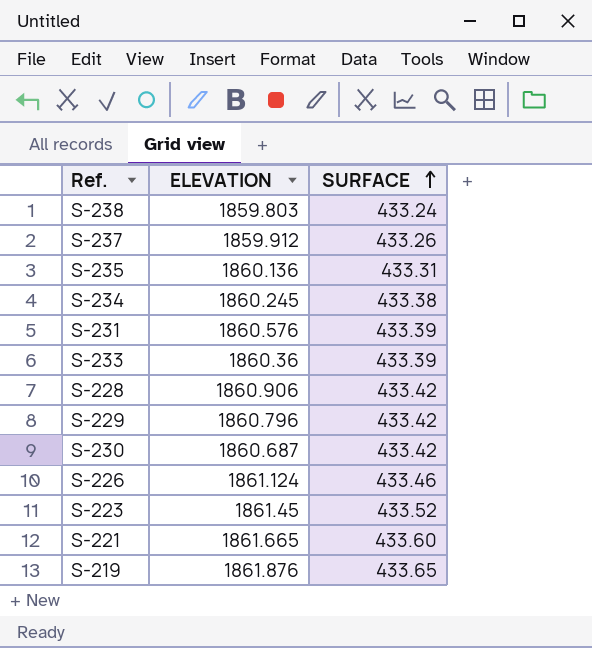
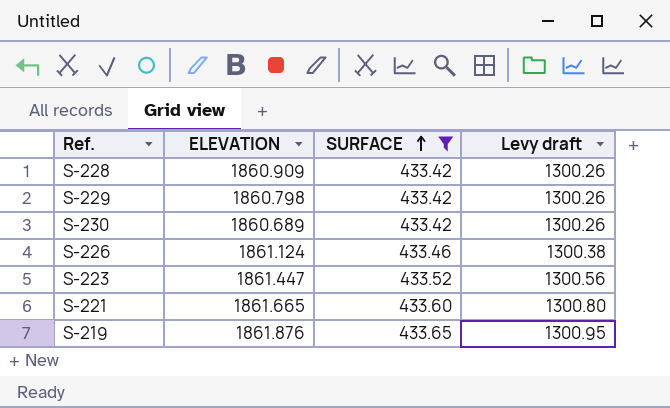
filter: none -> SURFACE >= 433.42
column Levy draft | formula: none -> [SURFACE] * 3
S-228 | ELEVATION: 1860.906 -> 1860.909
S-229 | ELEVATION: 1860.796 -> 1860.798
S-230 | ELEVATION: 1860.687 -> 1860.689
S-223 | ELEVATION: 1861.45 -> 1861.447

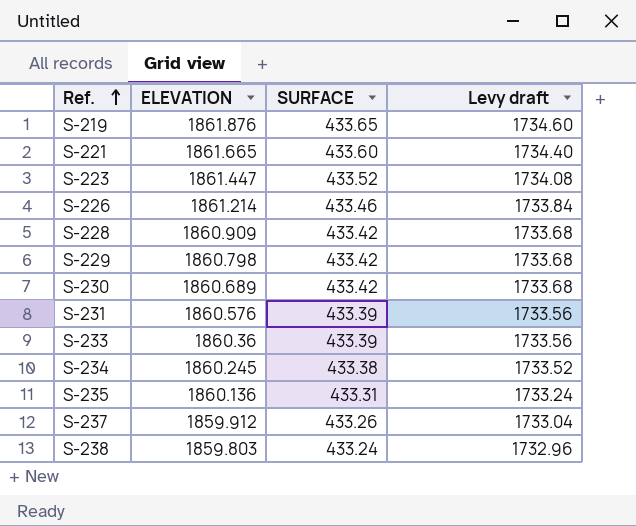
filter: SURFACE >= 433.42 -> none
row order: SURFACE ascending -> Ref. ascending
column Levy draft | formula: [SURFACE] * 3 -> [SURFACE] * 4
S-226 | ELEVATION: 1861.124 -> 1861.214

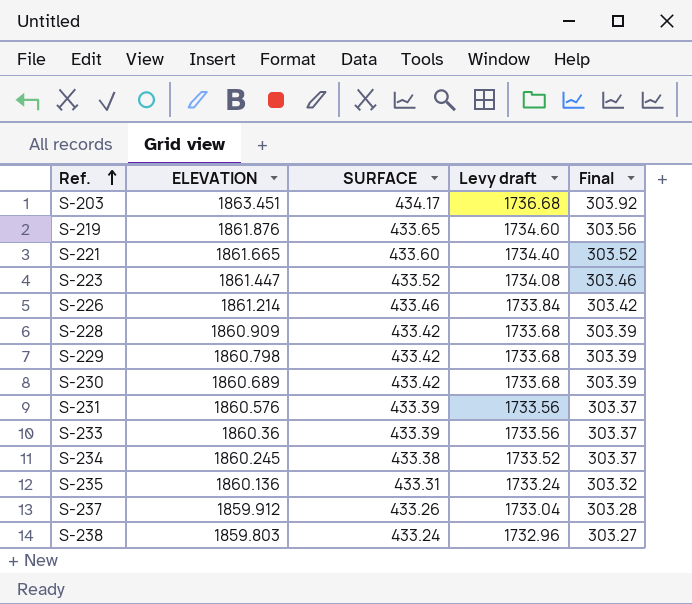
column Final | formula: none -> [SURFACE] * 0.7
row S-203: none -> 1863.451 | 434.17 | 1736.68 | 303.92

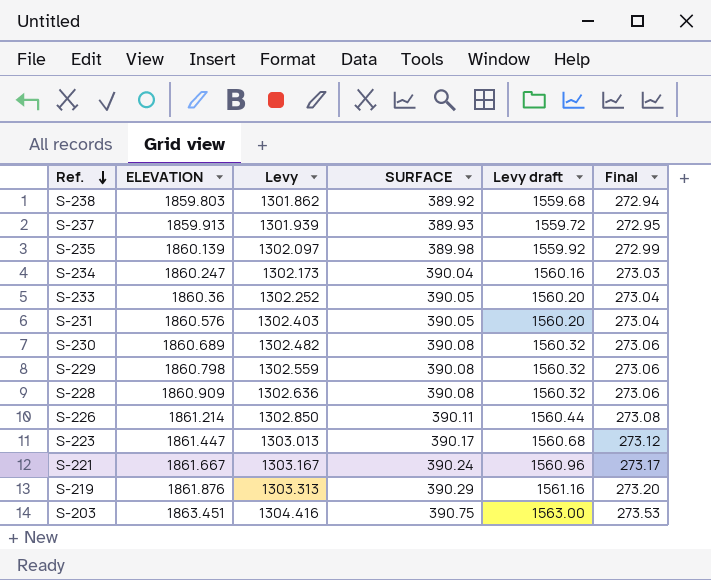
row order: Ref. ascending -> Ref. descending
column Levy | formula: none -> [ELEVATION] * 0.7
S-238 | SURFACE: 433.24 -> 389.92
S-238 | Levy draft: 1732.96 -> 1559.68
S-238 | Final: 303.27 -> 272.94
S-237 | ELEVATION: 1859.912 -> 1859.913
S-237 | SURFACE: 433.26 -> 389.93
S-237 | Levy draft: 1733.04 -> 1559.72
S-237 | Final: 303.28 -> 272.95
S-235 | ELEVATION: 1860.136 -> 1860.139
S-235 | SURFACE: 433.31 -> 389.98
S-235 | Levy draft: 1733.24 -> 1559.92
S-235 | Final: 303.32 -> 272.99
S-234 | ELEVATION: 1860.245 -> 1860.247
S-234 | SURFACE: 433.38 -> 390.04
S-234 | Levy draft: 1733.52 -> 1560.16
S-234 | Final: 303.37 -> 273.03
S-233 | SURFACE: 433.39 -> 390.05
S-233 | Levy draft: 1733.56 -> 1560.20
S-233 | Final: 303.37 -> 273.04
S-231 | SURFACE: 433.39 -> 390.05
S-231 | Levy draft: 1733.56 -> 1560.20
S-231 | Final: 303.37 -> 273.04
S-230 | SURFACE: 433.42 -> 390.08
S-230 | Levy draft: 1733.68 -> 1560.32
S-230 | Final: 303.39 -> 273.06
S-229 | SURFACE: 433.42 -> 390.08
S-229 | Levy draft: 1733.68 -> 1560.32
S-229 | Final: 303.39 -> 273.06
S-228 | SURFACE: 433.42 -> 390.08
S-228 | Levy draft: 1733.68 -> 1560.32
S-228 | Final: 303.39 -> 273.06
S-226 | SURFACE: 433.46 -> 390.11
S-226 | Levy draft: 1733.84 -> 1560.44
S-226 | Final: 303.42 -> 273.08
S-223 | SURFACE: 433.52 -> 390.17
S-223 | Levy draft: 1734.08 -> 1560.68
S-223 | Final: 303.46 -> 273.12
S-221 | ELEVATION: 1861.665 -> 1861.667
S-221 | SURFACE: 433.60 -> 390.24
S-221 | Levy draft: 1734.40 -> 1560.96
S-221 | Final: 303.52 -> 273.17
S-219 | SURFACE: 433.65 -> 390.29
S-219 | Levy draft: 1734.60 -> 1561.16
S-219 | Final: 303.56 -> 273.20
S-203 | SURFACE: 434.17 -> 390.75
S-203 | Levy draft: 1736.68 -> 1563.00
S-203 | Final: 303.92 -> 273.53

